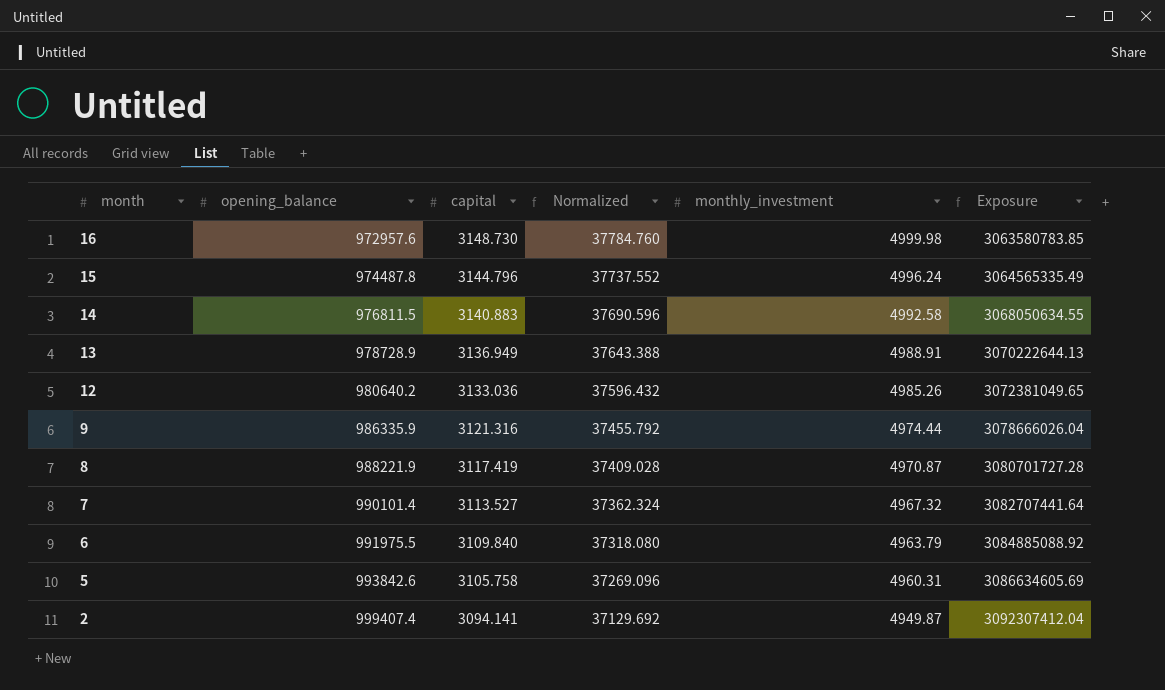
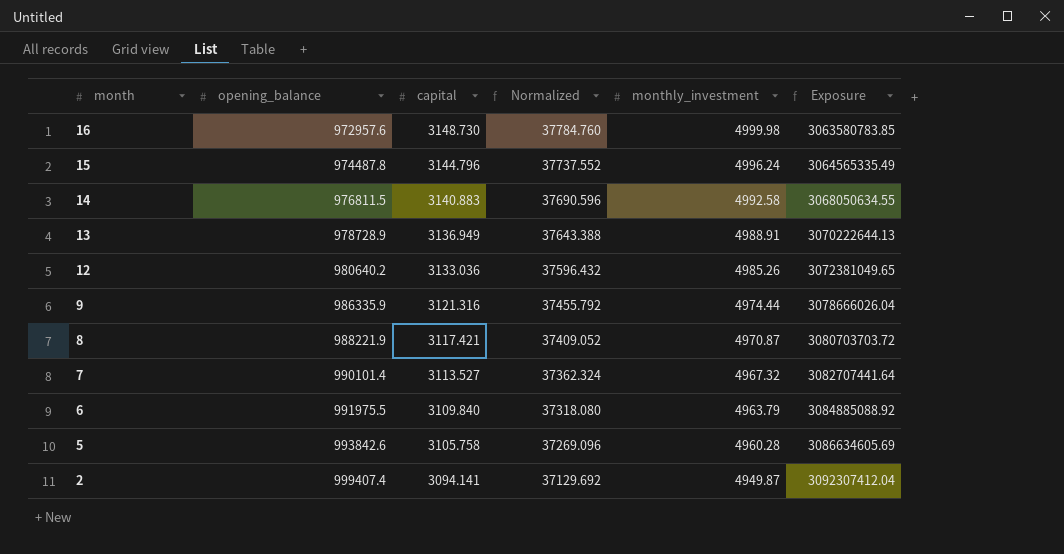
8 | capital: 3117.419 -> 3117.421
8 | Normalized: 37409.028 -> 37409.052
8 | Exposure: 3080701727.28 -> 3080703703.72
5 | monthly_investment: 4960.31 -> 4960.28

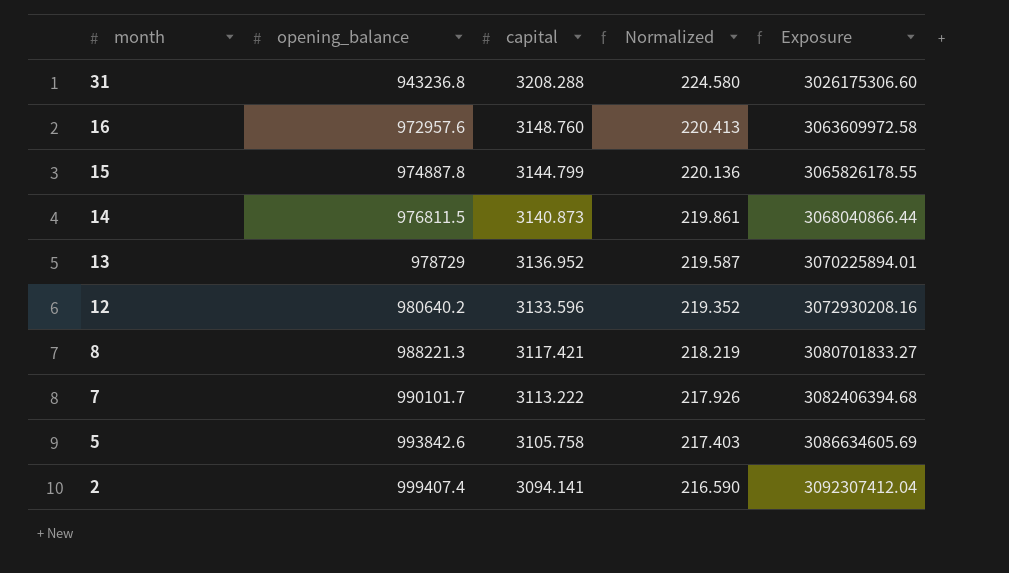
column monthly_investment | position: 5 -> none
column Normalized | formula: [capital] * 12 -> [capital] * 0.07
row 9: 986335.9 | 3121.316 | 37455.792 | 4974.44 | 3078666026.04 -> none
row 6: 991975.5 | 3109.840 | 37318.080 | 4963.79 | 3084885088.92 -> none
row 31: none -> 943236.8 | 3208.288 | 224.580 | 3026175306.60
16 | capital: 3148.730 -> 3148.760
16 | Exposure: 3063580783.85 -> 3063609972.58
15 | opening_balance: 974487.8 -> 974887.8
15 | capital: 3144.796 -> 3144.799
15 | Exposure: 3064565335.49 -> 3065826178.55
14 | capital: 3140.883 -> 3140.873
14 | Exposure: 3068050634.55 -> 3068040866.44
13 | opening_balance: 978728.9 -> 978729
13 | capital: 3136.949 -> 3136.952
13 | Exposure: 3070222644.13 -> 3070225894.01
12 | capital: 3133.036 -> 3133.596
12 | Exposure: 3072381049.65 -> 3072930208.16
8 | opening_balance: 988221.9 -> 988221.3
8 | Exposure: 3080703703.72 -> 3080701833.27
7 | opening_balance: 990101.4 -> 990101.7
7 | capital: 3113.527 -> 3113.222
7 | Exposure: 3082707441.64 -> 3082406394.68

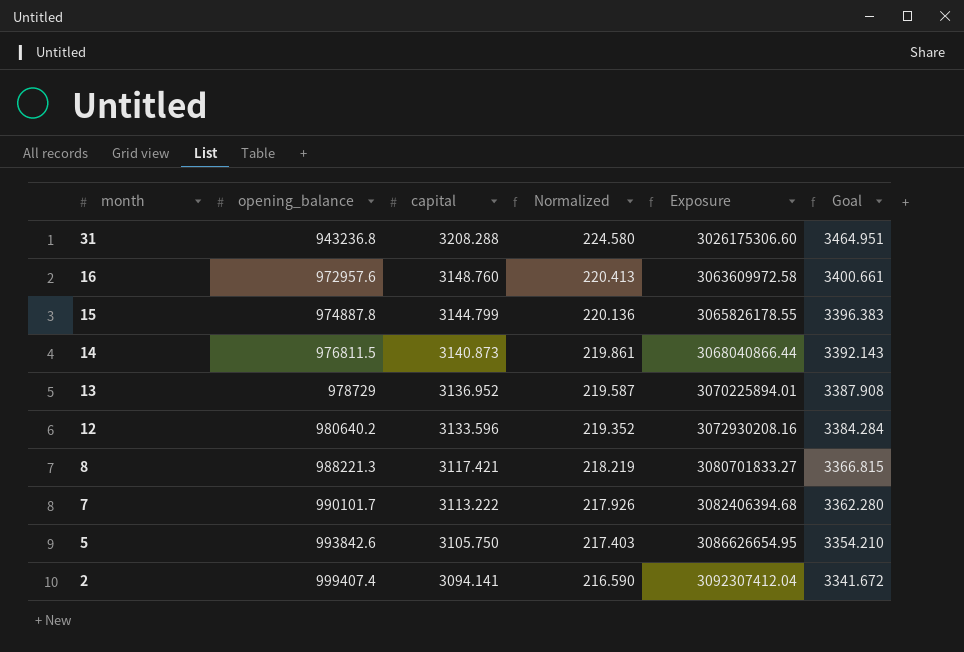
column Goal | formula: none -> [capital] * 1.08
5 | capital: 3105.758 -> 3105.750
5 | Exposure: 3086634605.69 -> 3086626654.95

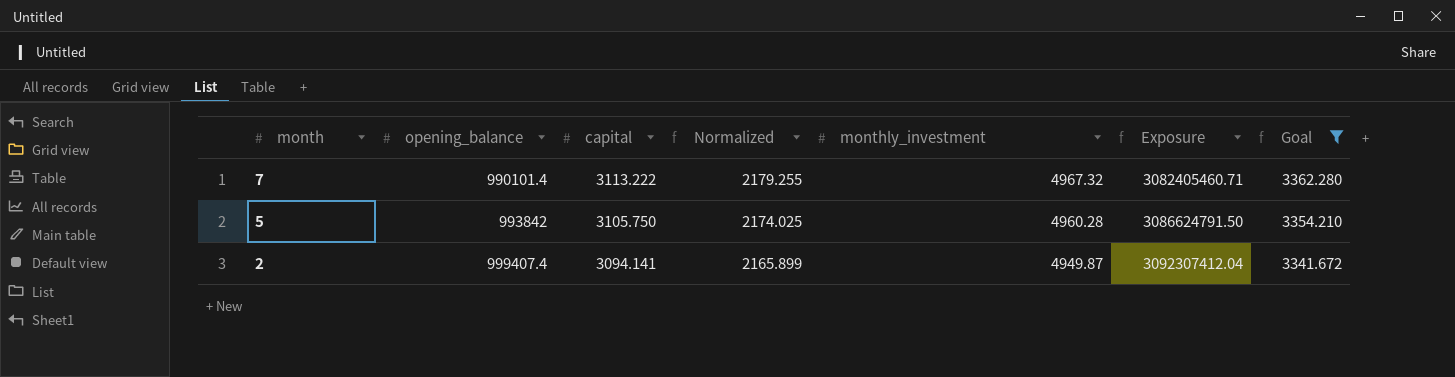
filter: none -> Goal <= 3362.280
column Normalized | formula: [capital] * 0.07 -> [capital] * 0.7
column monthly_investment | position: none -> 5
7 | opening_balance: 990101.7 -> 990101.4
7 | Exposure: 3082406394.68 -> 3082405460.71
5 | opening_balance: 993842.6 -> 993842
5 | Exposure: 3086626654.95 -> 3086624791.50

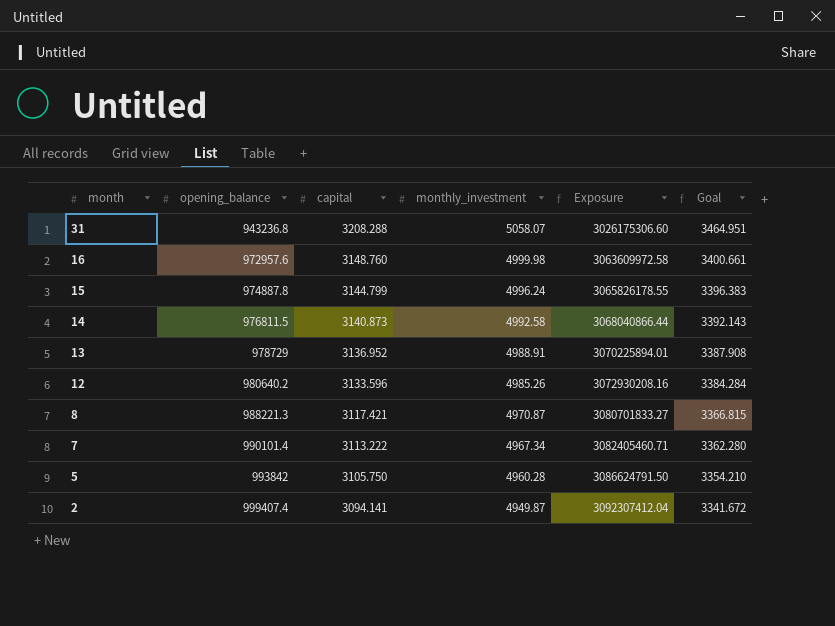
filter: Goal <= 3362.280 -> none
column Normalized | formula: [capital] * 0.7 -> none
7 | monthly_investment: 4967.32 -> 4967.34

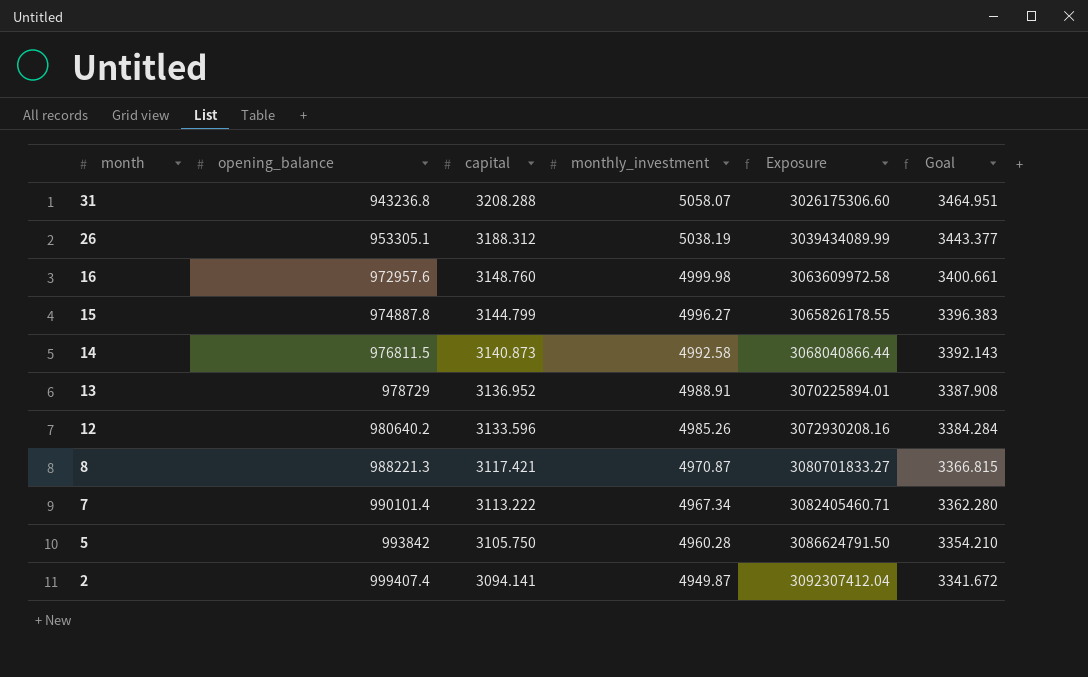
row 26: none -> 953305.1 | 3188.312 | 5038.19 | 3039434089.99 | 3443.377
15 | monthly_investment: 4996.24 -> 4996.27

